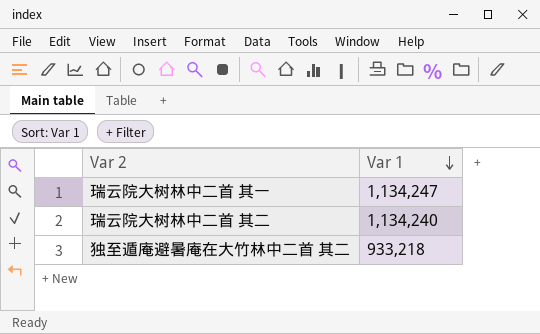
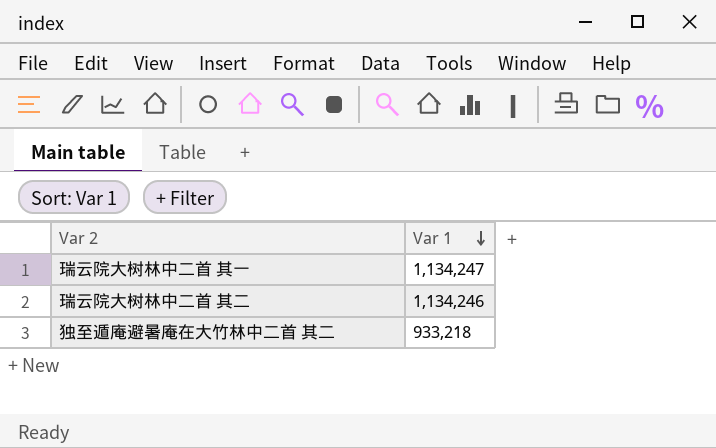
瑞云院大树林中二首 其二 | Var 1: 1,134,240 -> 1,134,246

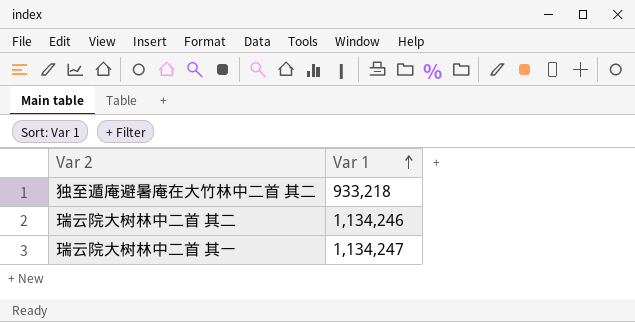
row order: Var 1 descending -> Var 1 ascending

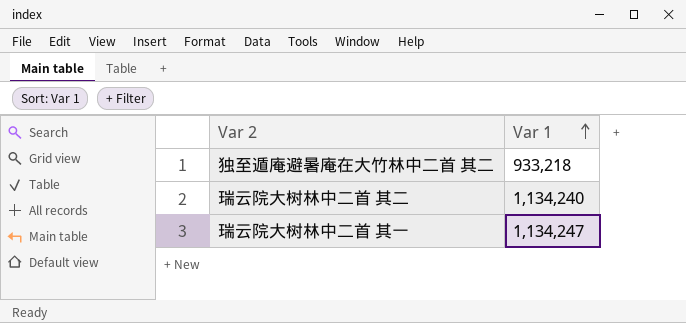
瑞云院大树林中二首 其二 | Var 1: 1,134,246 -> 1,134,240

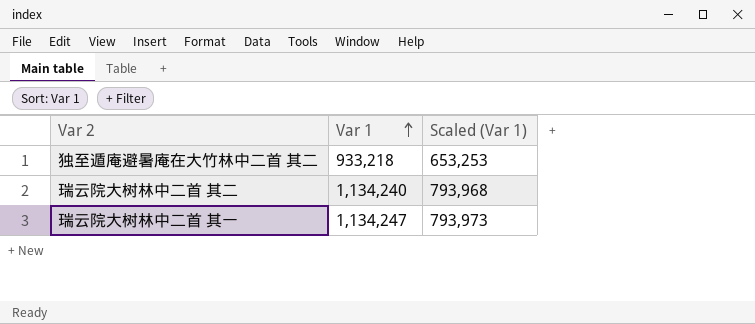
column Scaled (Var 1) | formula: none -> [Var 1] * 0.7

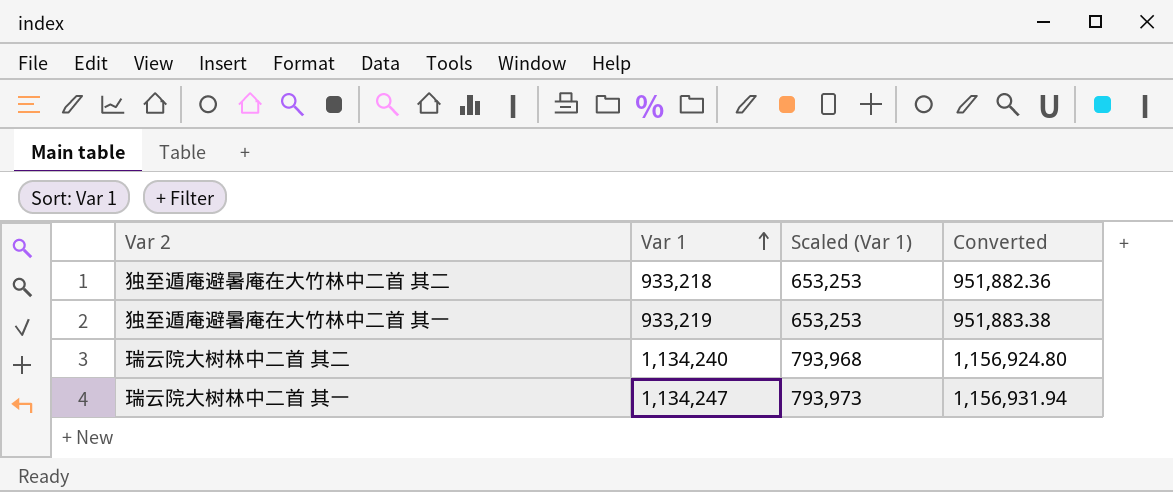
column Converted | formula: none -> [Var 1] * 1.02
row 独至遁庵避暑庵在大竹林中二首 其一: none -> 933,219 | 653,253 | 951,883.38

